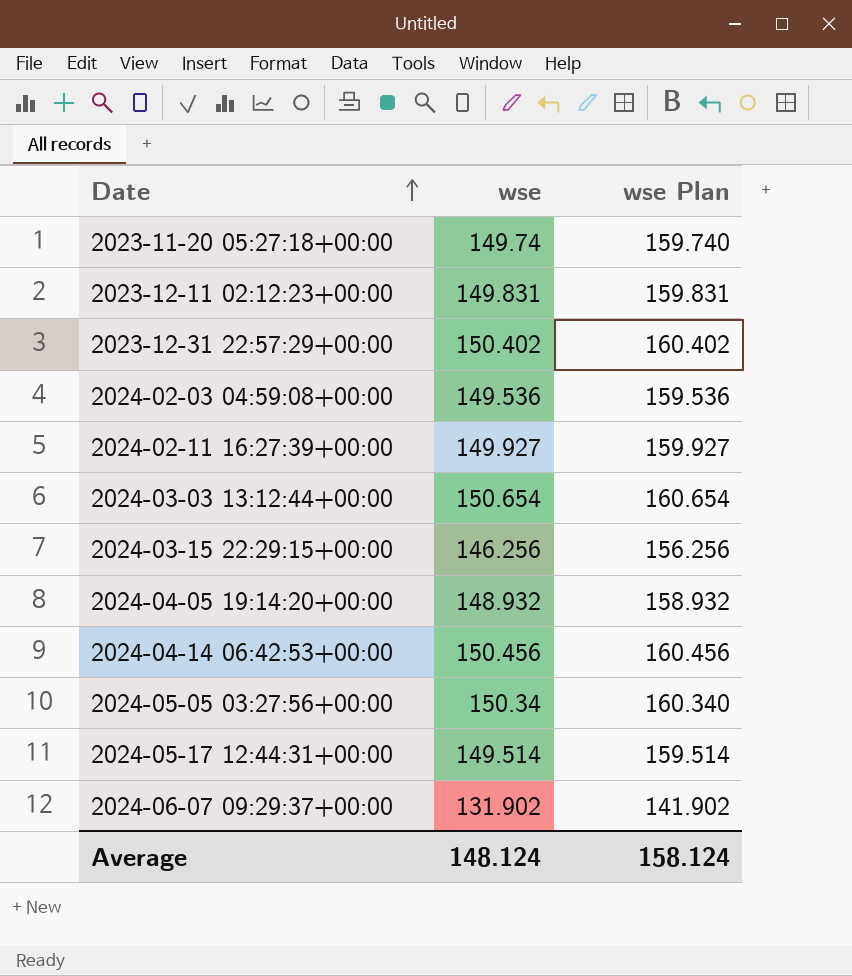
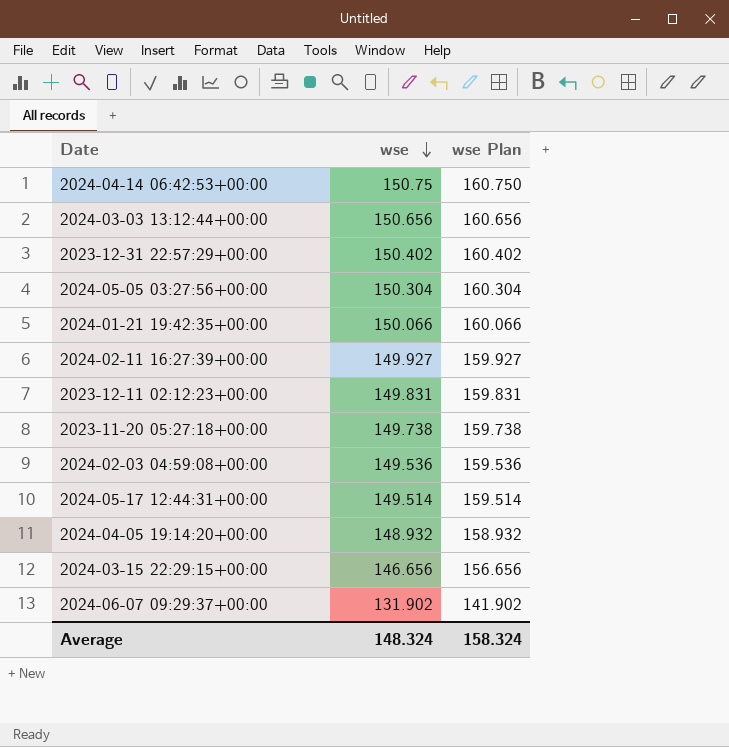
row order: Date ascending -> wse descending
2024-04-14 06:42:53+00:00 | wse: 150.456 -> 150.75
2024-04-14 06:42:53+00:00 | wse Plan: 160.456 -> 160.750
2024-03-03 13:12:44+00:00 | wse: 150.654 -> 150.656
2024-03-03 13:12:44+00:00 | wse Plan: 160.654 -> 160.656
2024-05-05 03:27:56+00:00 | wse: 150.34 -> 150.304
2024-05-05 03:27:56+00:00 | wse Plan: 160.340 -> 160.304
row 2024-01-21 19:42:35+00:00: none -> 150.066 | 160.066
2023-11-20 05:27:18+00:00 | wse: 149.74 -> 149.738
2023-11-20 05:27:18+00:00 | wse Plan: 159.740 -> 159.738
2024-03-15 22:29:15+00:00 | wse: 146.256 -> 146.656
2024-03-15 22:29:15+00:00 | wse Plan: 156.256 -> 156.656
Average | wse: 148.124 -> 148.324
Average | wse Plan: 158.124 -> 158.324

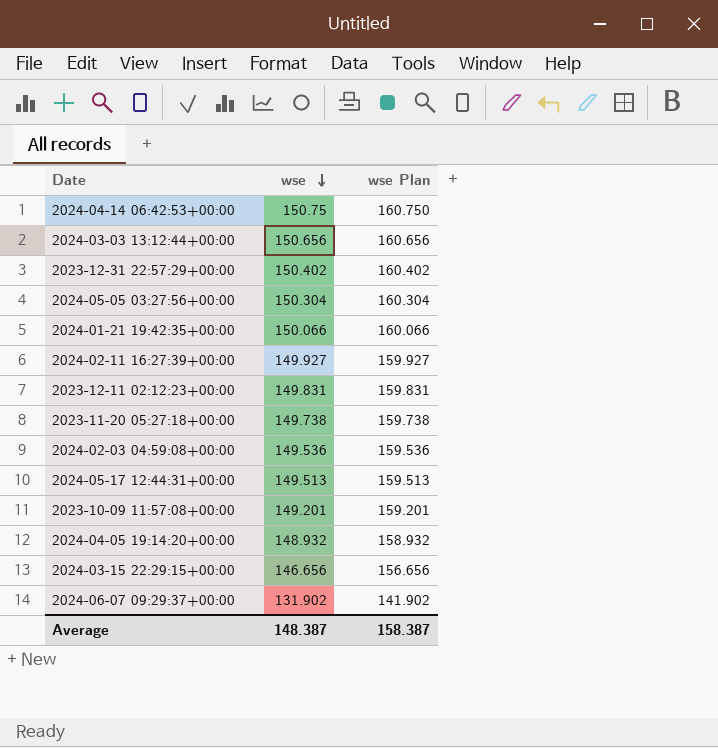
2024-05-17 12:44:31+00:00 | wse: 149.514 -> 149.513
2024-05-17 12:44:31+00:00 | wse Plan: 159.514 -> 159.513
row 2023-10-09 11:57:08+00:00: none -> 149.201 | 159.201
Average | wse: 148.324 -> 148.387
Average | wse Plan: 158.324 -> 158.387

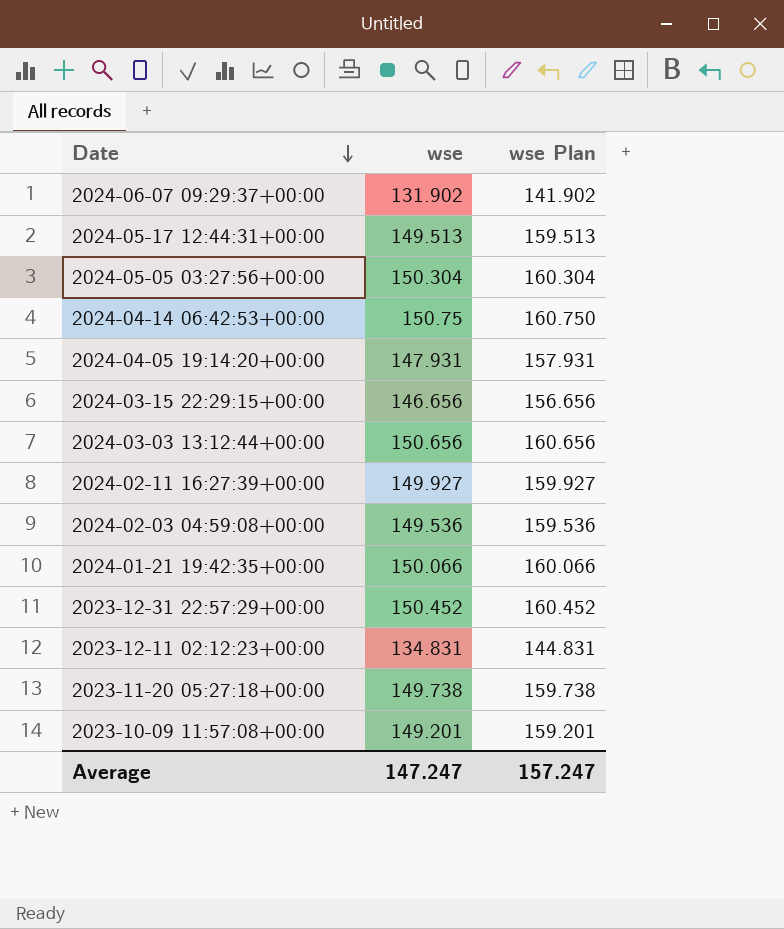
row order: wse descending -> Date descending
2024-04-05 19:14:20+00:00 | wse: 148.932 -> 147.931
2024-04-05 19:14:20+00:00 | wse Plan: 158.932 -> 157.931
2023-12-31 22:57:29+00:00 | wse: 150.402 -> 150.452
2023-12-31 22:57:29+00:00 | wse Plan: 160.402 -> 160.452
2023-12-11 02:12:23+00:00 | wse: 149.831 -> 134.831
2023-12-11 02:12:23+00:00 | wse Plan: 159.831 -> 144.831
Average | wse: 148.387 -> 147.247
Average | wse Plan: 158.387 -> 157.247

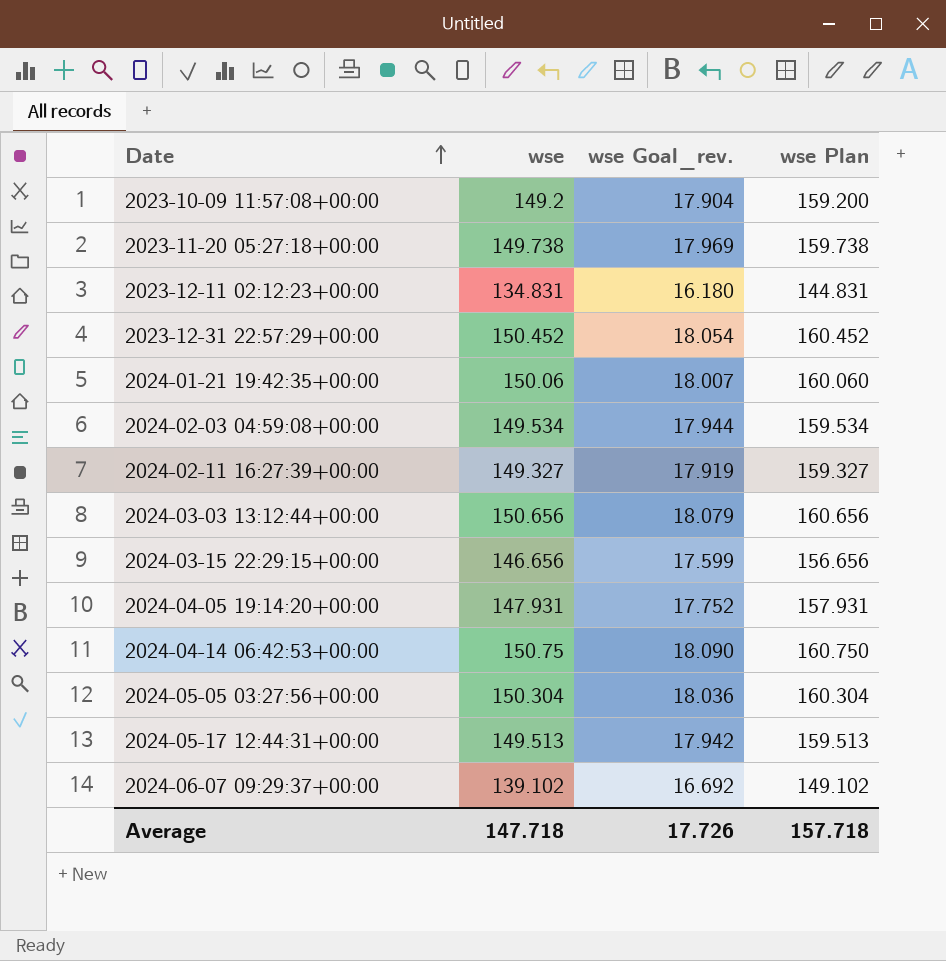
row order: Date descending -> Date ascending
column wse Goal_rev. | formula: none -> [wse] * 0.12
2023-10-09 11:57:08+00:00 | wse: 149.201 -> 149.2
2023-10-09 11:57:08+00:00 | wse Plan: 159.201 -> 159.200
2024-01-21 19:42:35+00:00 | wse: 150.066 -> 150.06
2024-01-21 19:42:35+00:00 | wse Plan: 160.066 -> 160.060
2024-02-03 04:59:08+00:00 | wse: 149.536 -> 149.534
2024-02-03 04:59:08+00:00 | wse Plan: 159.536 -> 159.534
2024-02-11 16:27:39+00:00 | wse: 149.927 -> 149.327
2024-02-11 16:27:39+00:00 | wse Plan: 159.927 -> 159.327
2024-06-07 09:29:37+00:00 | wse: 131.902 -> 139.102
2024-06-07 09:29:37+00:00 | wse Plan: 141.902 -> 149.102
Average | wse: 147.247 -> 147.718
Average | wse Plan: 157.247 -> 157.718

